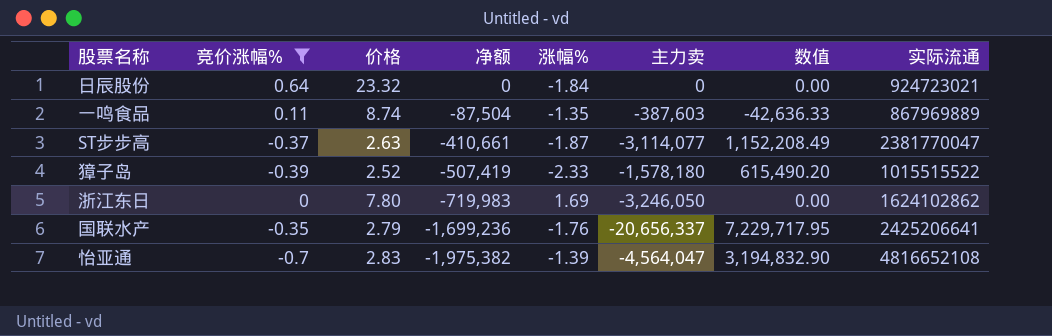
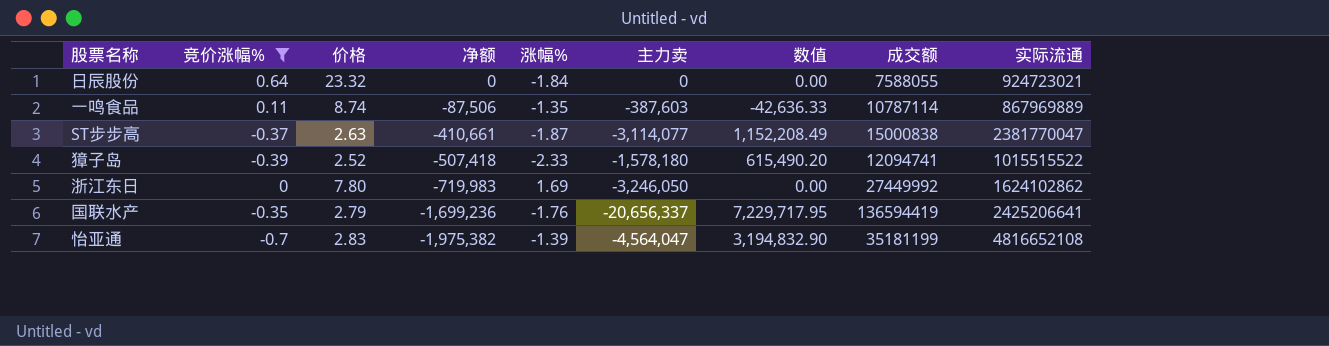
column 成交额 | position: none -> 8
一鸣食品 | 净额: -87,504 -> -87,506
獐子岛 | 净额: -507,419 -> -507,418

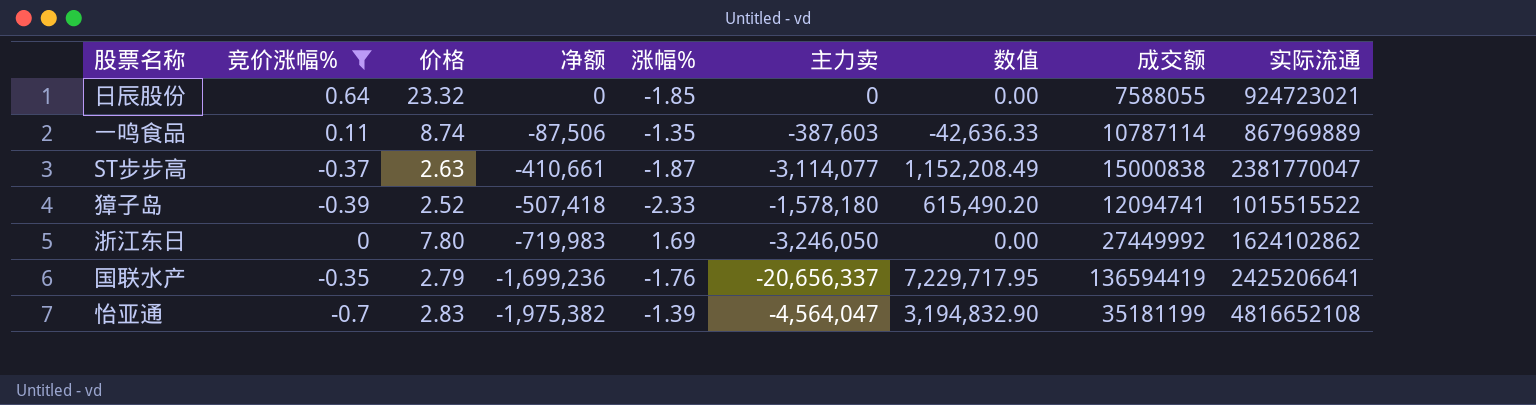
日辰股份 | 涨幅%: -1.84 -> -1.85

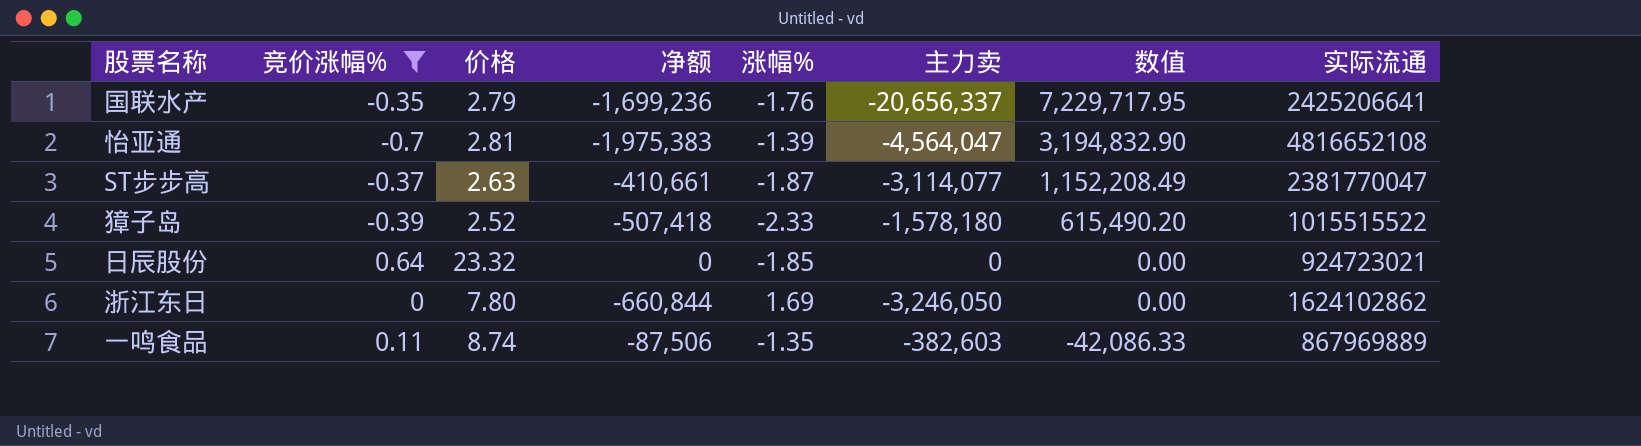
row order: 净额 descending -> 数值 descending
column 成交额 | position: 8 -> none
怡亚通 | 价格: 2.83 -> 2.81
怡亚通 | 净额: -1,975,382 -> -1,975,383
浙江东日 | 净额: -719,983 -> -660,844
一鸣食品 | 主力卖: -387,603 -> -382,603
一鸣食品 | 数值: -42,636.33 -> -42,086.33

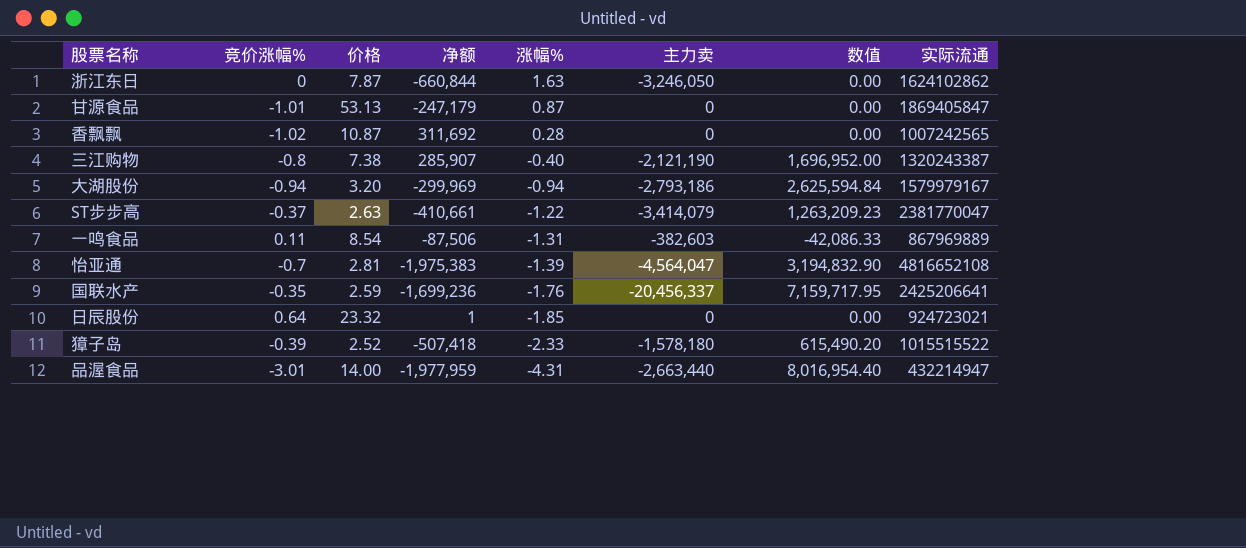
filter: 竞价涨幅% >= -0.7 -> none
row order: 数值 descending -> 涨幅% descending
浙江东日 | 价格: 7.80 -> 7.87
浙江东日 | 涨幅%: 1.69 -> 1.63
ST步步高 | 涨幅%: -1.87 -> -1.22
ST步步高 | 主力卖: -3,114,077 -> -3,414,079
ST步步高 | 数值: 1,152,208.49 -> 1,263,209.23
一鸣食品 | 价格: 8.74 -> 8.54
一鸣食品 | 涨幅%: -1.35 -> -1.31
国联水产 | 价格: 2.79 -> 2.59
国联水产 | 主力卖: -20,656,337 -> -20,456,337
国联水产 | 数值: 7,229,717.95 -> 7,159,717.95
日辰股份 | 净额: 0 -> 1

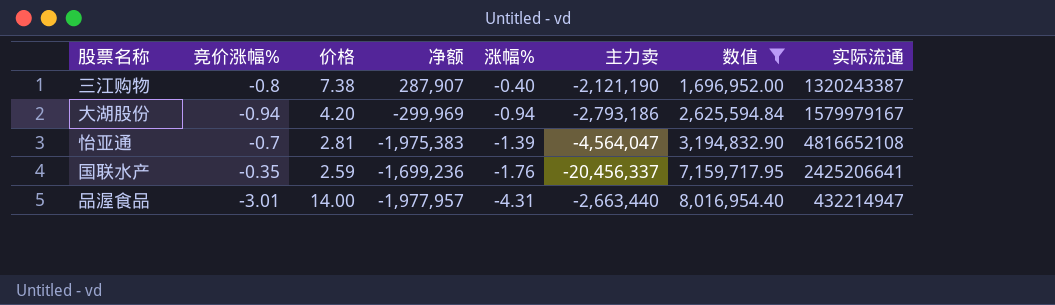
filter: none -> 数值 >= 1,696,952.00
三江购物 | 净额: 285,907 -> 287,907
大湖股份 | 价格: 3.20 -> 4.20
品渥食品 | 净额: -1,977,959 -> -1,977,957

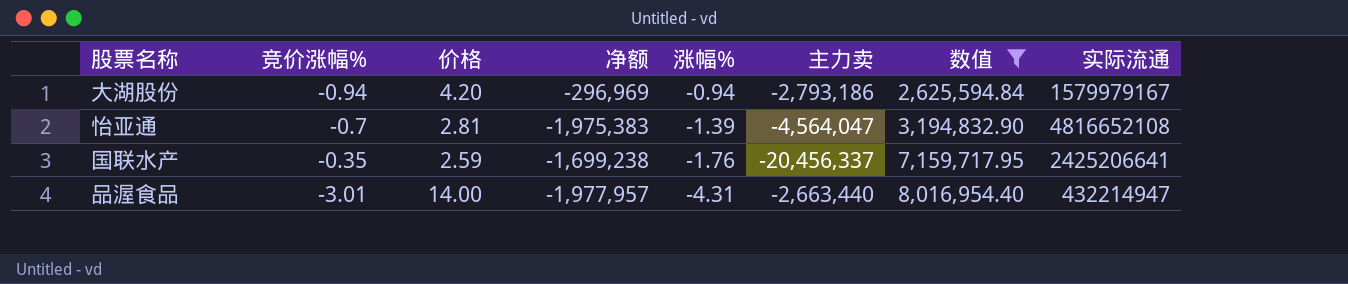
row 三江购物: -0.8 | 7.38 | 287,907 | -0.40 | -2,121,190 | 1,696,952.00 | 1320243387 -> none
大湖股份 | 净额: -299,969 -> -296,969
国联水产 | 净额: -1,699,236 -> -1,699,238

